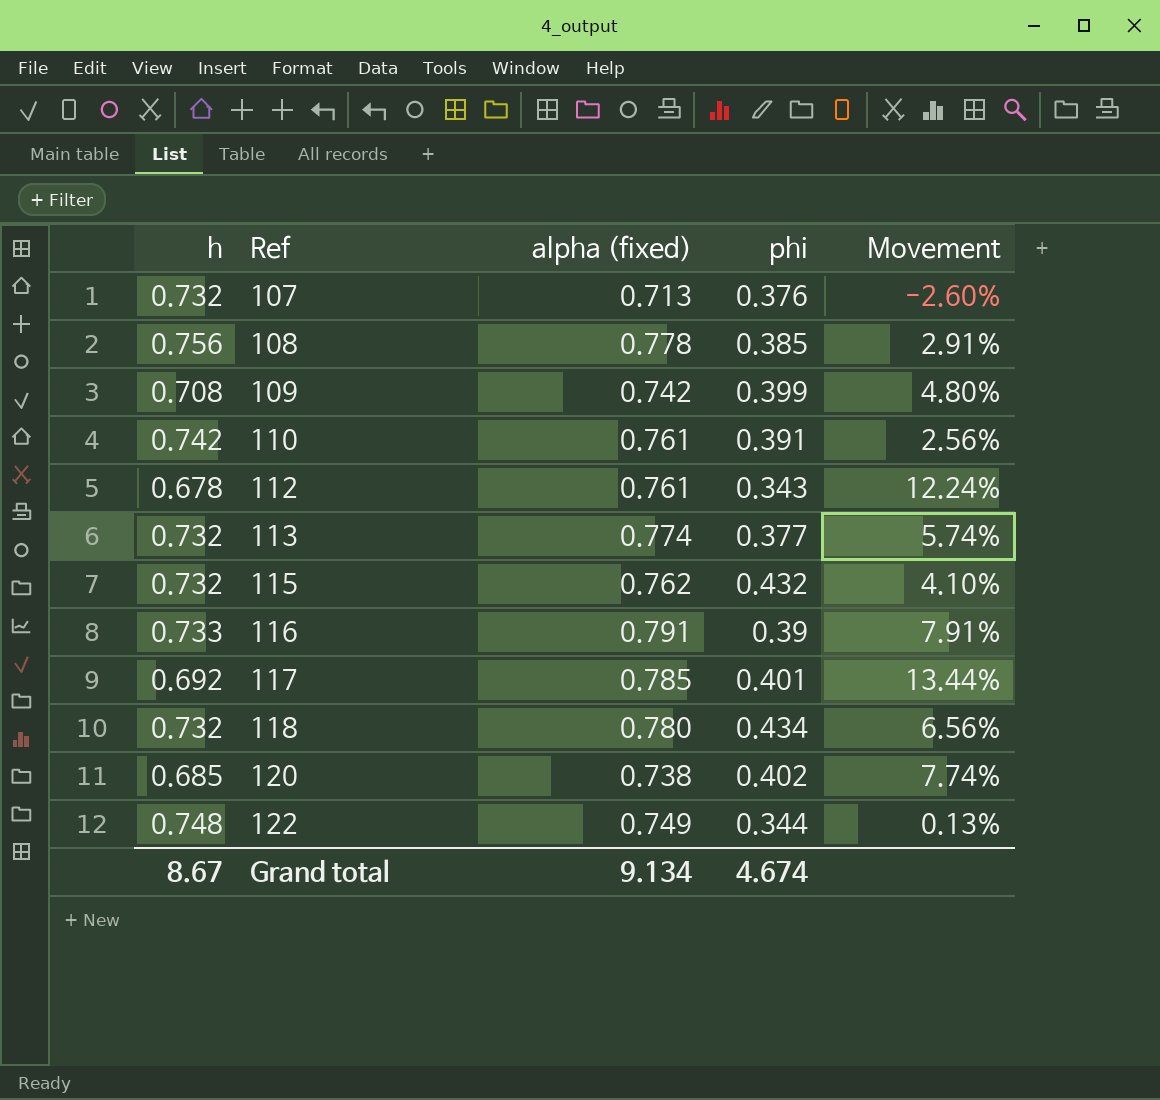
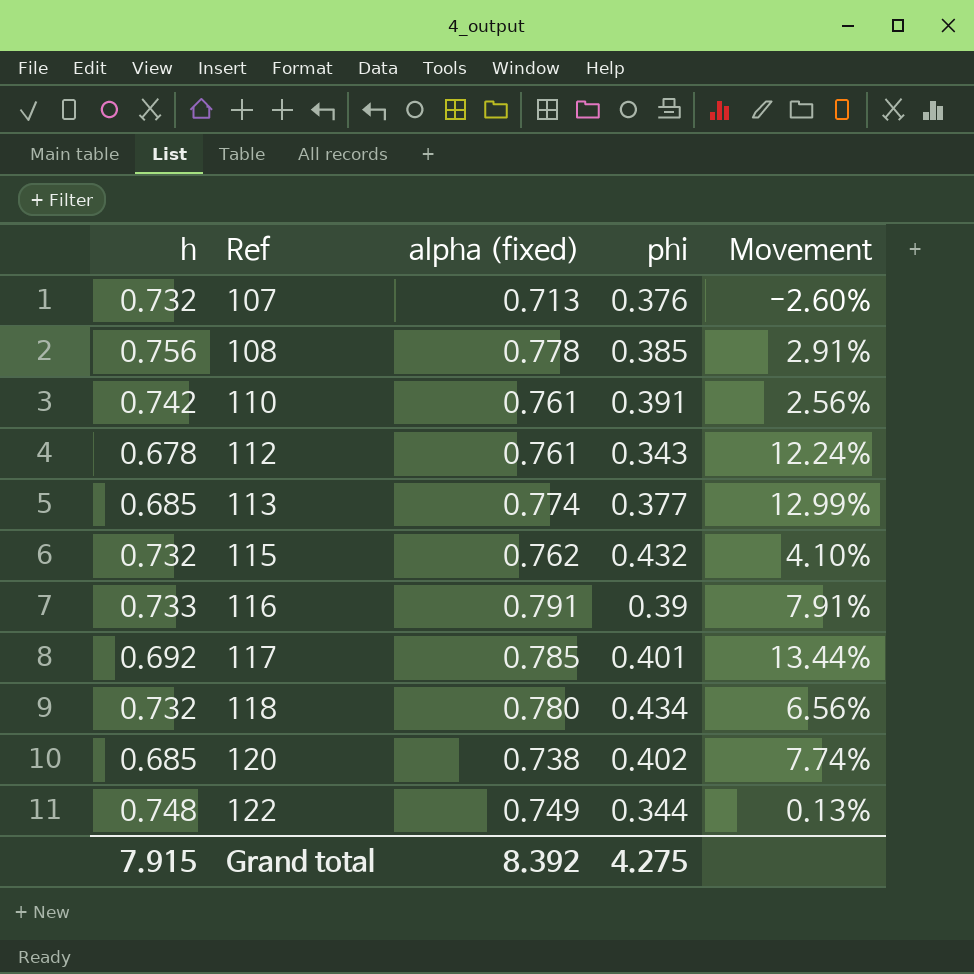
row 109: 0.708 | 0.742 | 0.399 | 4.80% -> none
113 | h: 0.732 -> 0.685
113 | Movement: 5.74% -> 12.99%
Grand total | h: 8.67 -> 7.915
Grand total | alpha (fixed): 9.134 -> 8.392
Grand total | phi: 4.674 -> 4.275

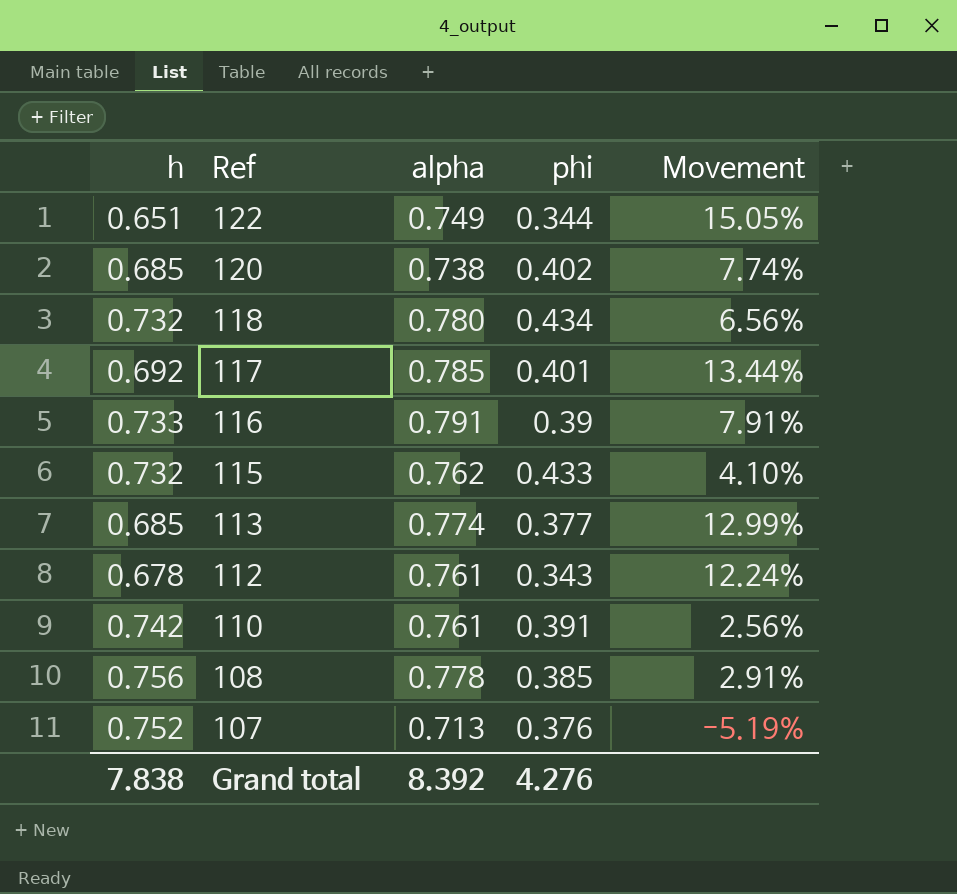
row order: Ref ascending -> Ref descending
column name: alpha (fixed) -> alpha
122 | h: 0.748 -> 0.651
122 | Movement: 0.13% -> 15.05%
115 | phi: 0.432 -> 0.433
107 | h: 0.732 -> 0.752
107 | Movement: -2.60% -> -5.19%
Grand total | h: 7.915 -> 7.838
Grand total | phi: 4.275 -> 4.276

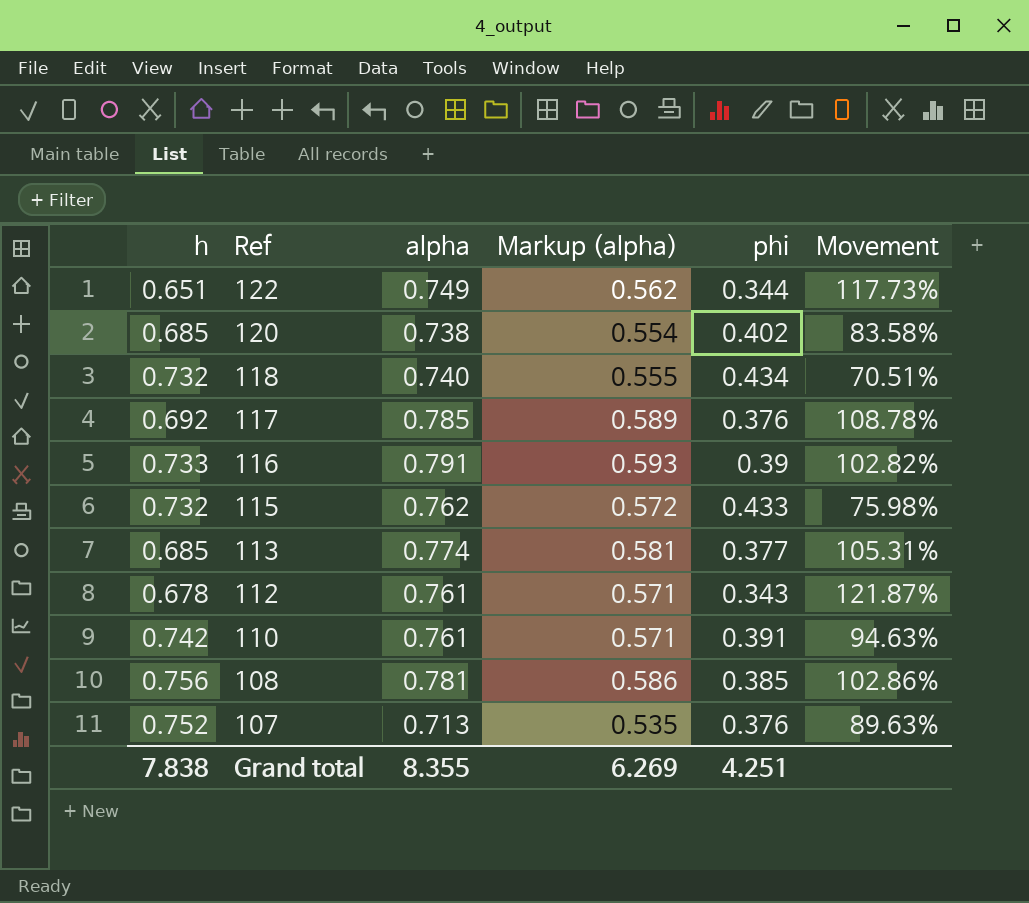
column Markup (alpha) | formula: none -> [alpha] * 0.75
column Movement | formula: ([alpha] - [h]) / [h] -> ([alpha] - [phi]) / [phi]
118 | alpha: 0.780 -> 0.740
117 | phi: 0.401 -> 0.376
108 | alpha: 0.778 -> 0.781
Grand total | alpha: 8.392 -> 8.355
Grand total | phi: 4.276 -> 4.251

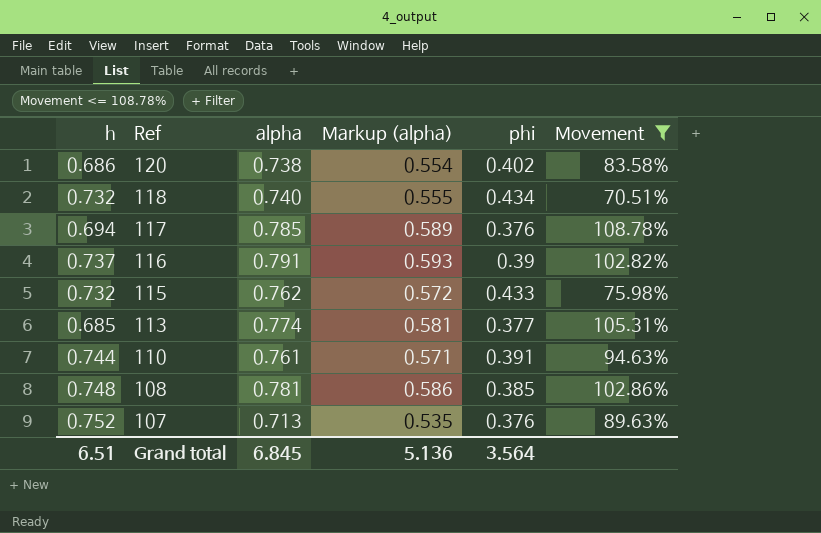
filter: none -> Movement <= 108.78%
120 | h: 0.685 -> 0.686
117 | h: 0.692 -> 0.694
116 | h: 0.733 -> 0.737
110 | h: 0.742 -> 0.744
108 | h: 0.756 -> 0.748
Grand total | h: 7.838 -> 6.51
Grand total | alpha: 8.355 -> 6.845
Grand total | Markup (alpha): 6.269 -> 5.136
Grand total | phi: 4.251 -> 3.564

